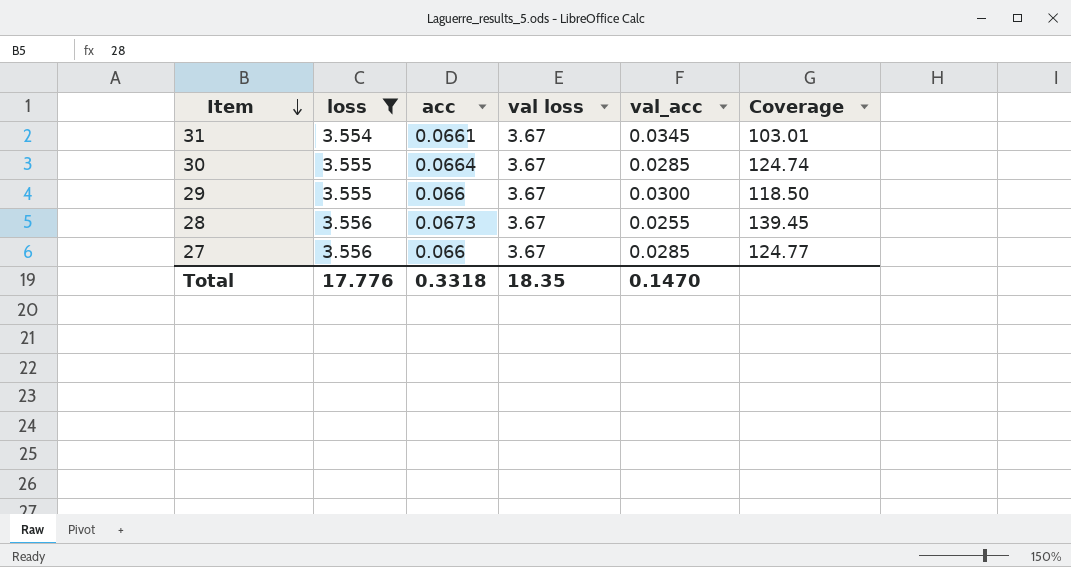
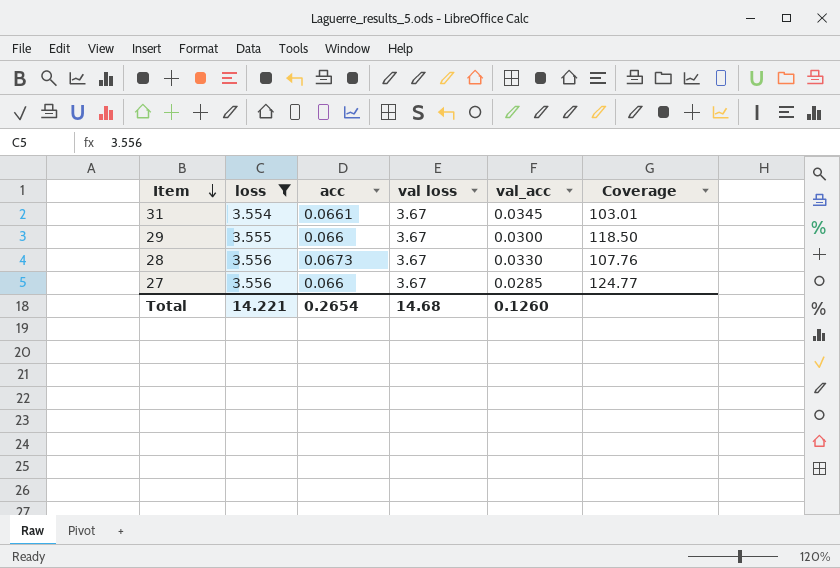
row 30: 3.555 | 0.0664 | 3.67 | 0.0285 | 124.74 -> none
28 | val_acc: 0.0255 -> 0.0330
28 | Coverage: 139.45 -> 107.76
Total | loss: 17.776 -> 14.221
Total | acc: 0.3318 -> 0.2654
Total | val loss: 18.35 -> 14.68
Total | val_acc: 0.1470 -> 0.1260

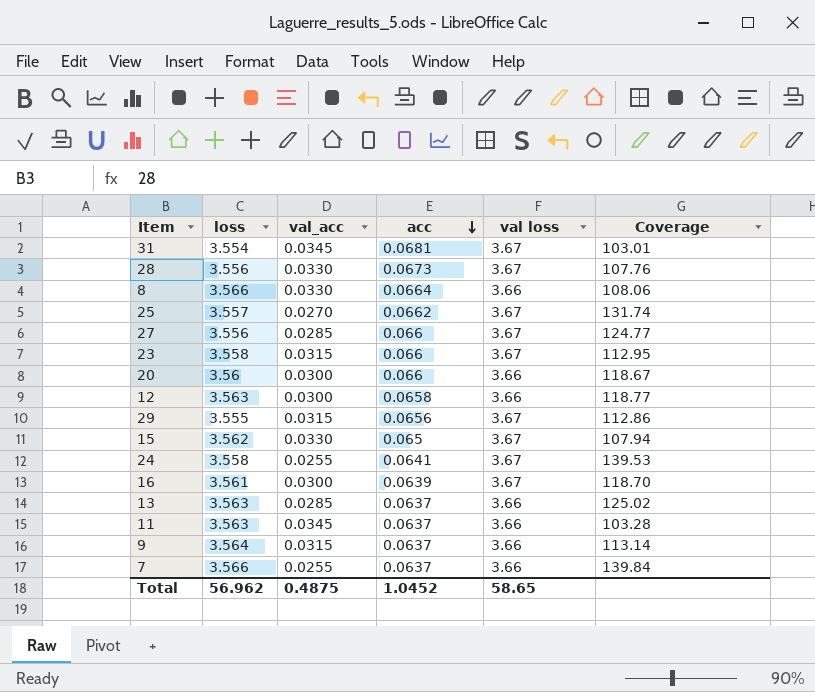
filter: loss <= 3.556 -> none
row order: Item descending -> acc descending
column val_acc | position: 5 -> 3
31 | acc: 0.0661 -> 0.0681
29 | val_acc: 0.0300 -> 0.0315
29 | acc: 0.066 -> 0.0656
29 | Coverage: 118.50 -> 112.86
Total | loss: 14.221 -> 56.962
Total | val_acc: 0.1260 -> 0.4875
Total | acc: 0.2654 -> 1.0452
Total | val loss: 14.68 -> 58.65

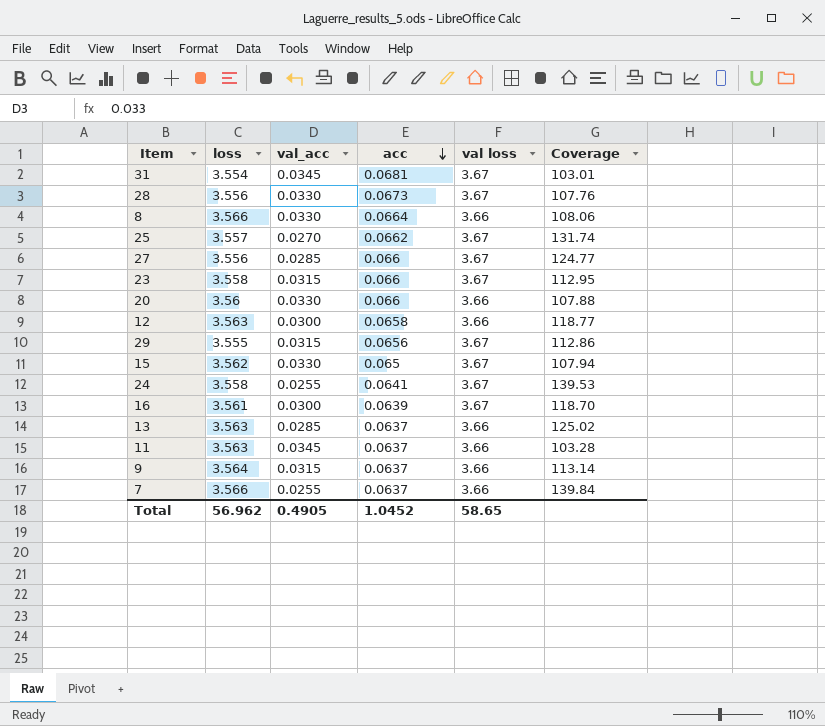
20 | val_acc: 0.0300 -> 0.0330
20 | Coverage: 118.67 -> 107.88
Total | val_acc: 0.4875 -> 0.4905

